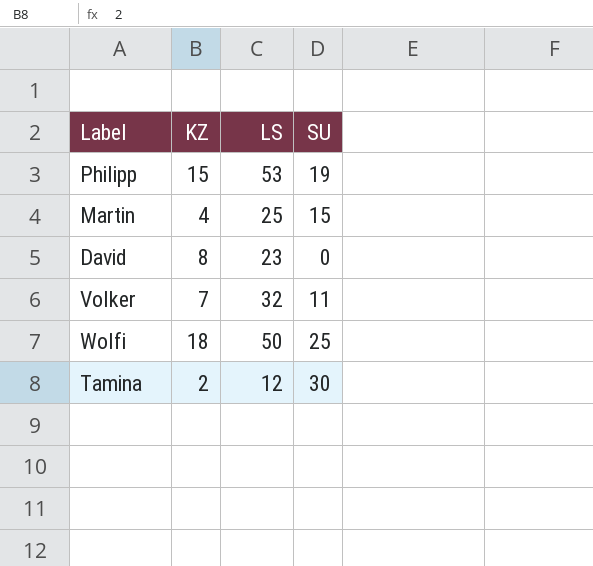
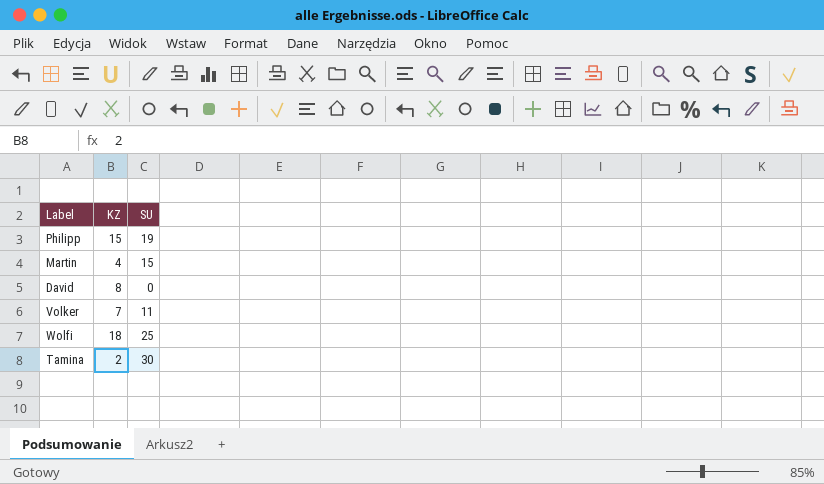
column LS | position: 3 -> none

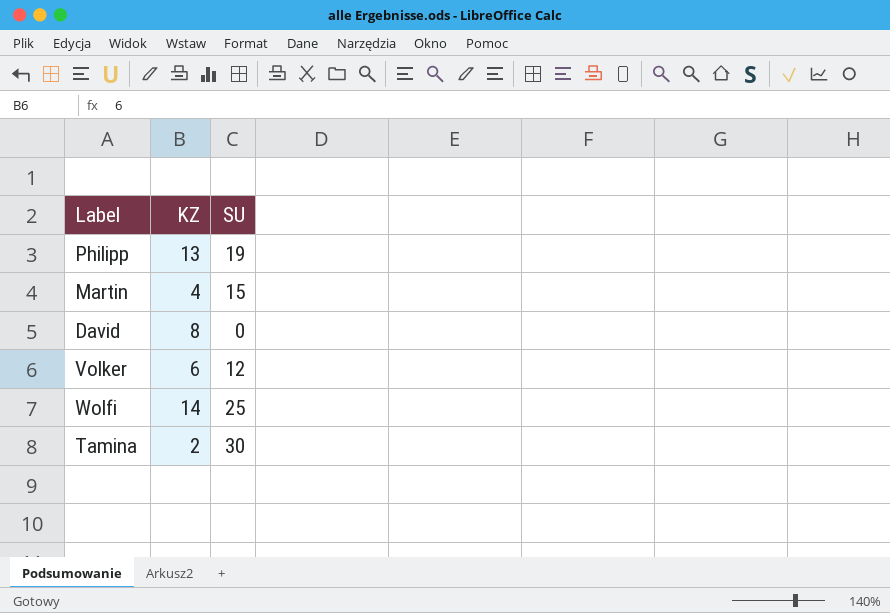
Philipp | KZ: 15 -> 13
Volker | KZ: 7 -> 6
Volker | SU: 11 -> 12
Wolfi | KZ: 18 -> 14

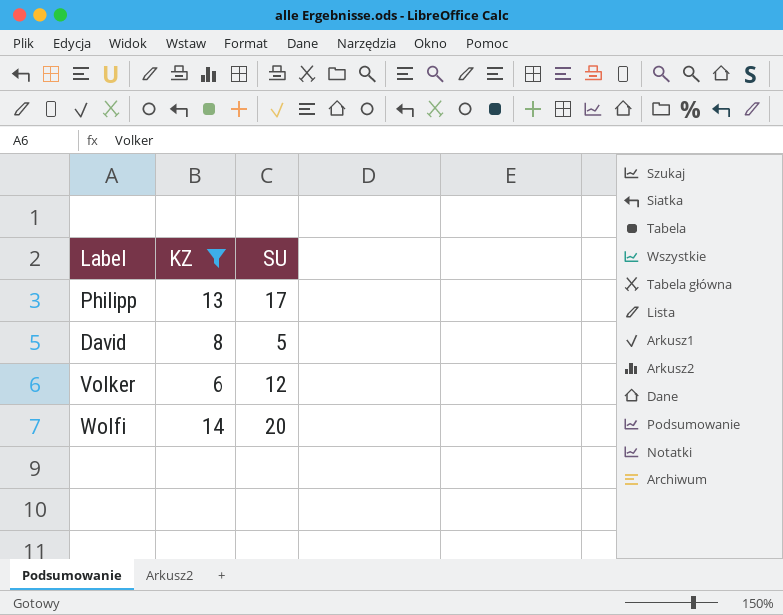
filter: none -> KZ >= 6
Philipp | SU: 19 -> 17
David | SU: 0 -> 5
Wolfi | SU: 25 -> 20

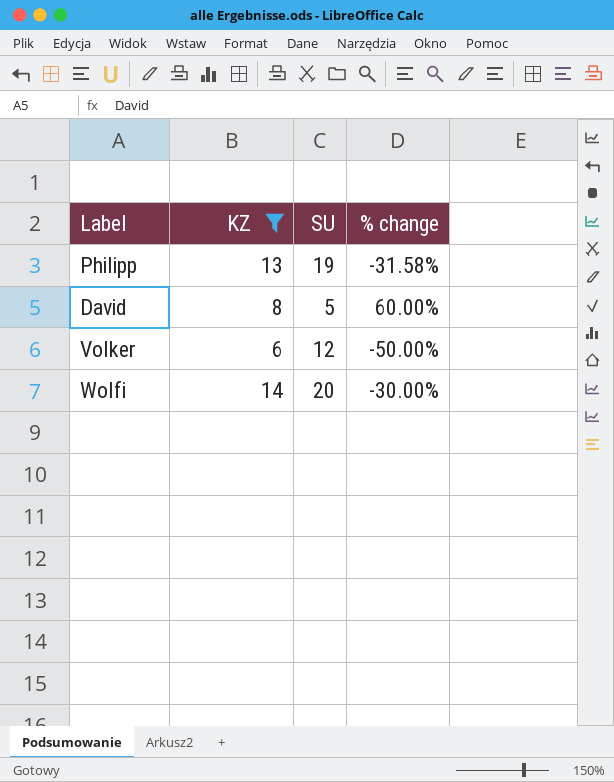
column % change | formula: none -> ([KZ] - [SU]) / [SU]
Philipp | SU: 17 -> 19

